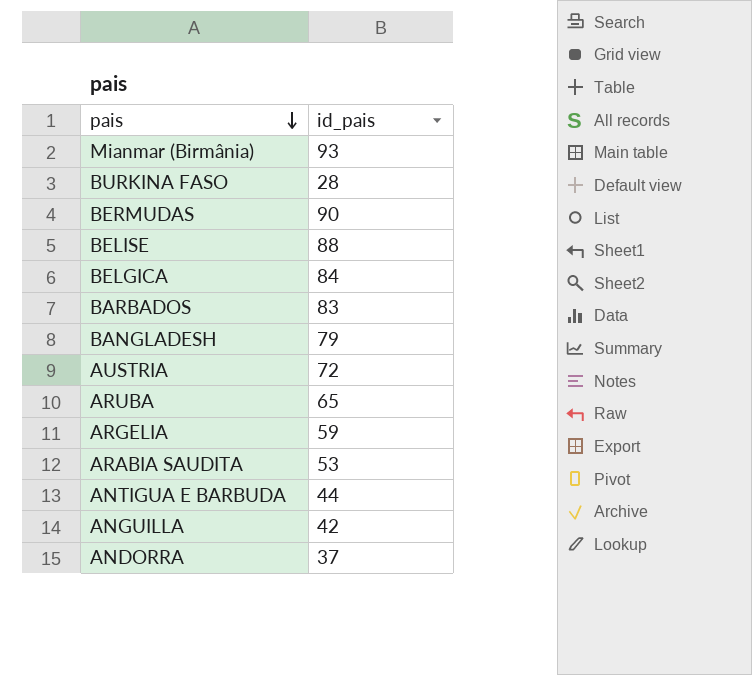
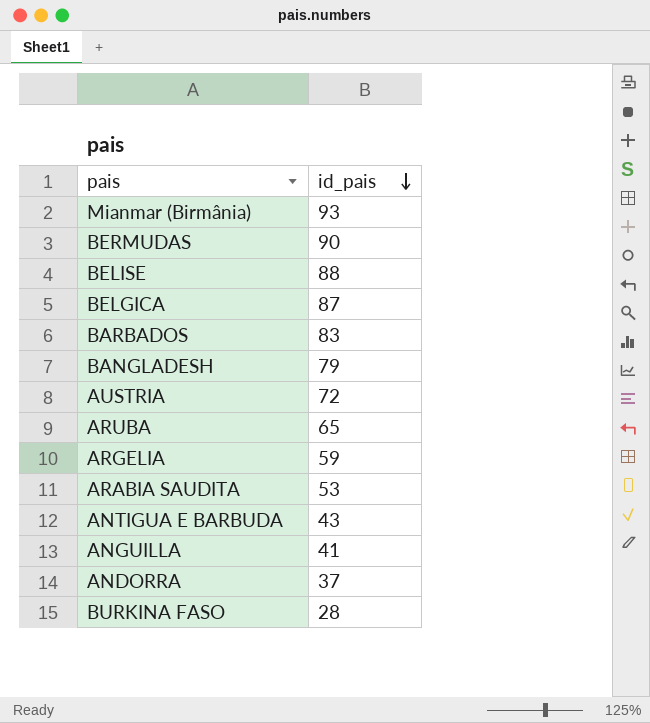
row order: pais descending -> id_pais descending
BELGICA | id_pais: 84 -> 87
ANTIGUA E BARBUDA | id_pais: 44 -> 43
ANGUILLA | id_pais: 42 -> 41

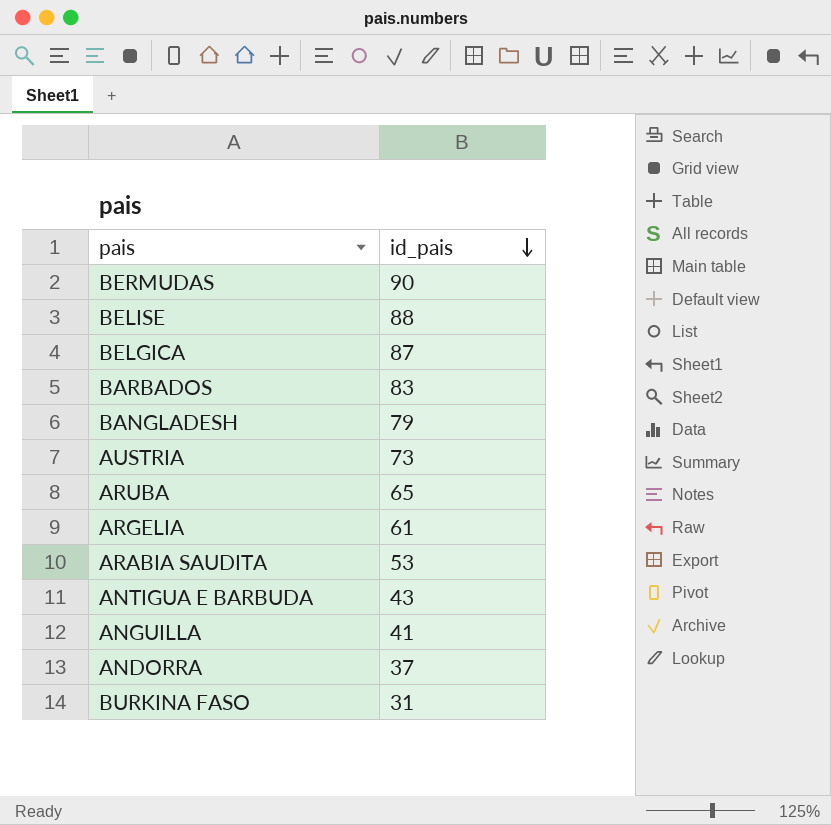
row Mianmar (Birmânia): 93 -> none
AUSTRIA | id_pais: 72 -> 73
ARGELIA | id_pais: 59 -> 61
BURKINA FASO | id_pais: 28 -> 31

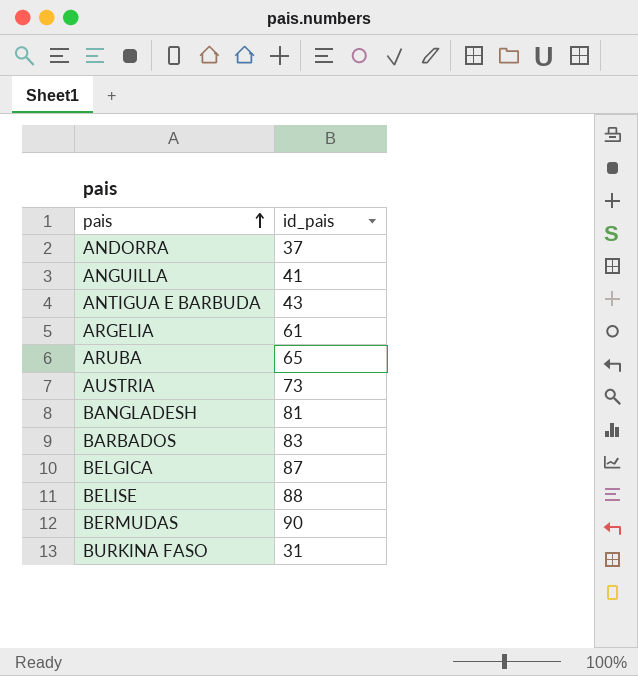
row order: id_pais descending -> pais ascending
row ARABIA SAUDITA: 53 -> none
BANGLADESH | id_pais: 79 -> 81

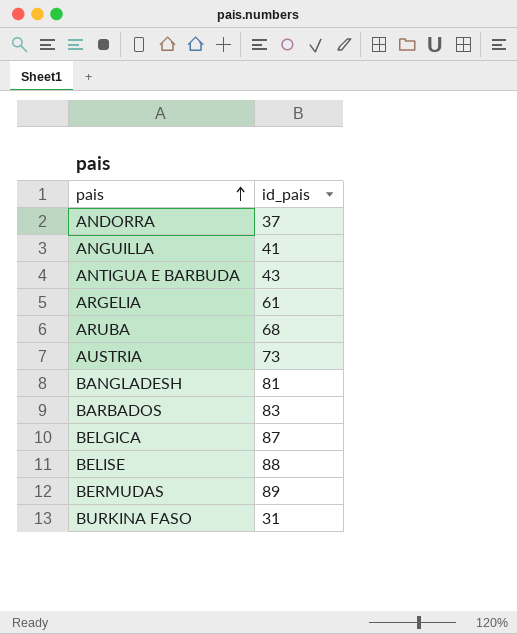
ARUBA | id_pais: 65 -> 68
BERMUDAS | id_pais: 90 -> 89

